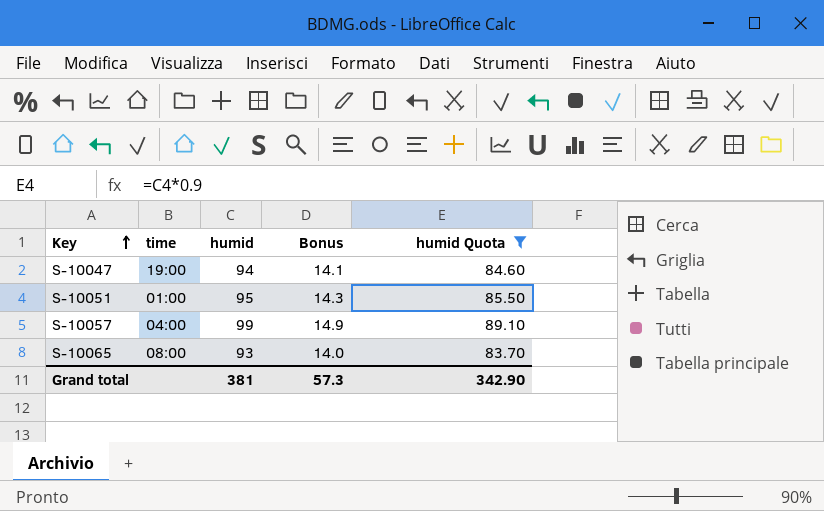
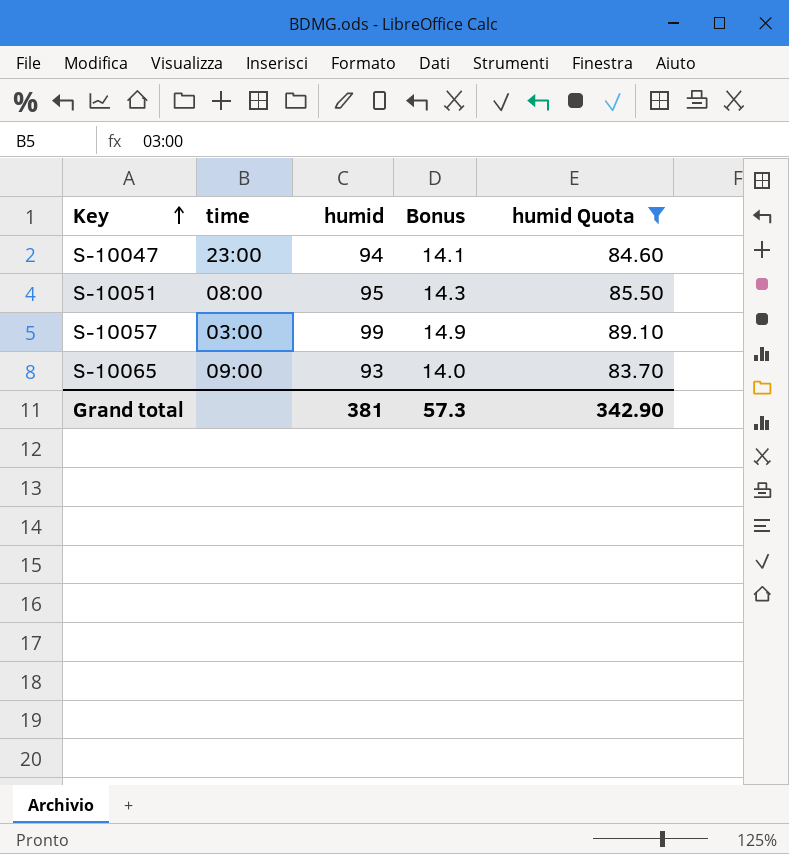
S-10047 | time: 19:00 -> 23:00
S-10051 | time: 01:00 -> 08:00
S-10057 | time: 04:00 -> 03:00
S-10065 | time: 08:00 -> 09:00

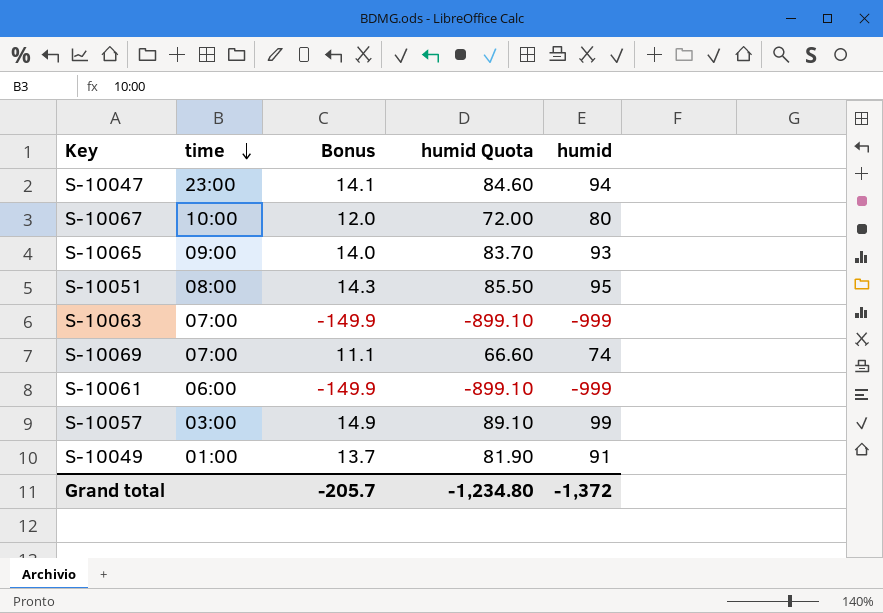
filter: humid Quota >= 83.70 -> none
row order: Key ascending -> time descending
column humid | position: 3 -> 5
Grand total | Bonus: 57.3 -> -205.7
Grand total | humid Quota: 342.90 -> -1,234.80
Grand total | humid: 381 -> -1,372

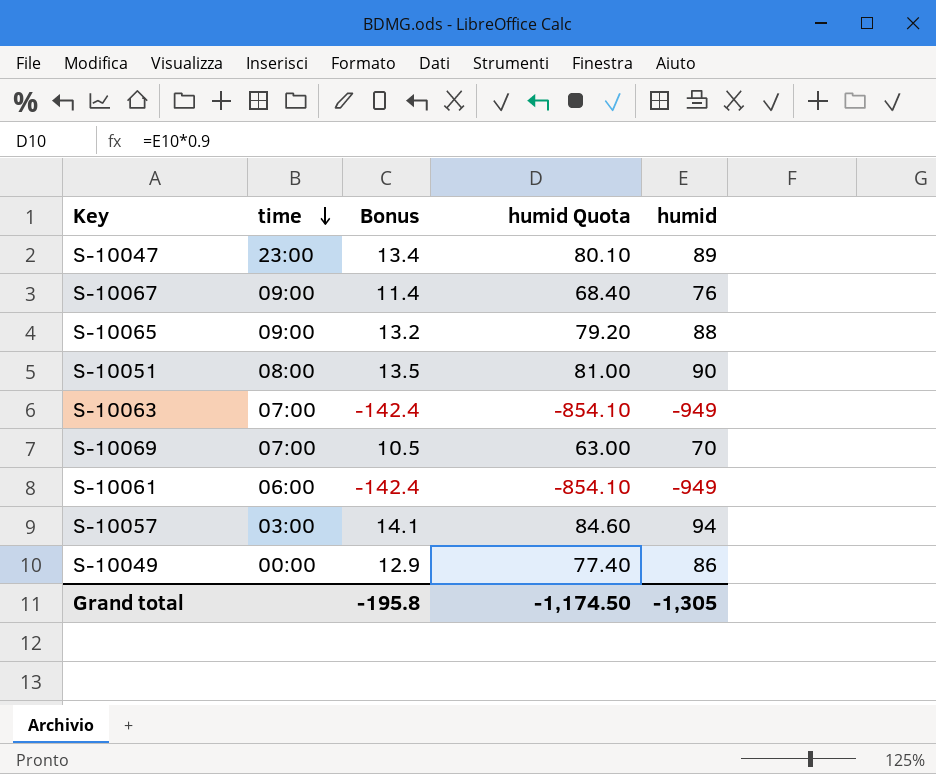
S-10047 | Bonus: 14.1 -> 13.4
S-10047 | humid Quota: 84.60 -> 80.10
S-10047 | humid: 94 -> 89
S-10067 | time: 10:00 -> 09:00
S-10067 | Bonus: 12.0 -> 11.4
S-10067 | humid Quota: 72.00 -> 68.40
S-10067 | humid: 80 -> 76
S-10065 | Bonus: 14.0 -> 13.2
S-10065 | humid Quota: 83.70 -> 79.20
S-10065 | humid: 93 -> 88
S-10051 | Bonus: 14.3 -> 13.5
S-10051 | humid Quota: 85.50 -> 81.00
S-10051 | humid: 95 -> 90
S-10063 | Bonus: -149.9 -> -142.4
S-10063 | humid Quota: -899.10 -> -854.10
S-10063 | humid: -999 -> -949
S-10069 | Bonus: 11.1 -> 10.5
S-10069 | humid Quota: 66.60 -> 63.00
S-10069 | humid: 74 -> 70
S-10061 | Bonus: -149.9 -> -142.4
S-10061 | humid Quota: -899.10 -> -854.10
S-10061 | humid: -999 -> -949
S-10057 | Bonus: 14.9 -> 14.1
S-10057 | humid Quota: 89.10 -> 84.60
S-10057 | humid: 99 -> 94
S-10049 | time: 01:00 -> 00:00
S-10049 | Bonus: 13.7 -> 12.9
S-10049 | humid Quota: 81.90 -> 77.40
S-10049 | humid: 91 -> 86
Grand total | Bonus: -205.7 -> -195.8
Grand total | humid Quota: -1,234.80 -> -1,174.50
Grand total | humid: -1,372 -> -1,305

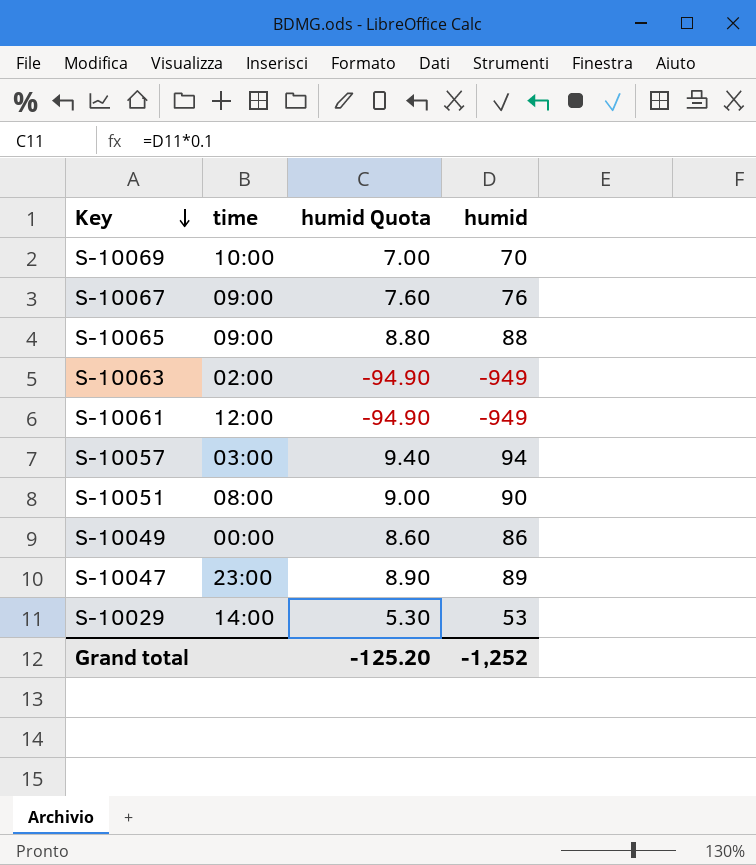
row order: time descending -> Key descending
column Bonus | formula: [humid] * 0.15 -> none
column humid Quota | formula: [humid] * 0.9 -> [humid] * 0.1
S-10069 | time: 07:00 -> 10:00
S-10063 | time: 07:00 -> 02:00
S-10061 | time: 06:00 -> 12:00
row S-10029: none -> 14:00 | 5.30 | 53
Grand total | humid Quota: -1,174.50 -> -125.20
Grand total | humid: -1,305 -> -1,252

